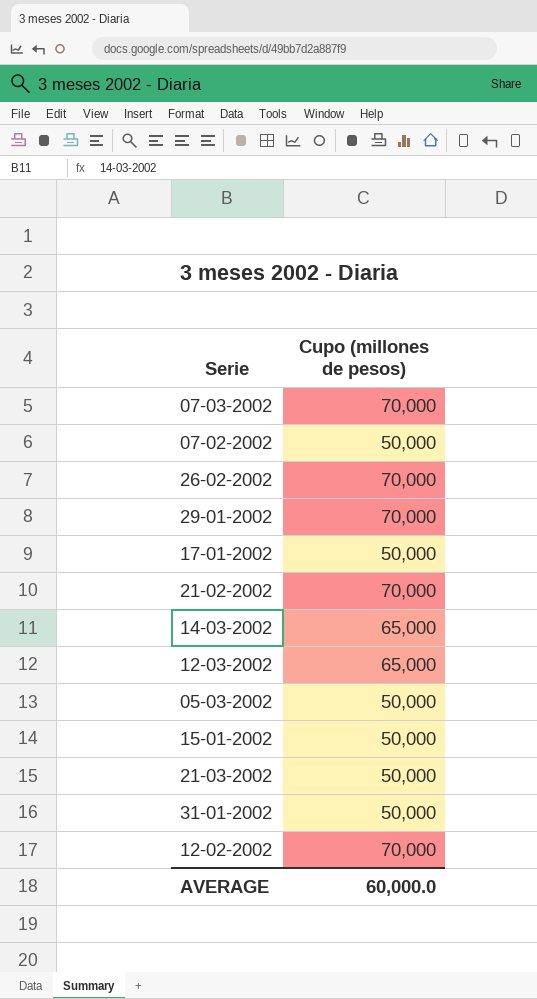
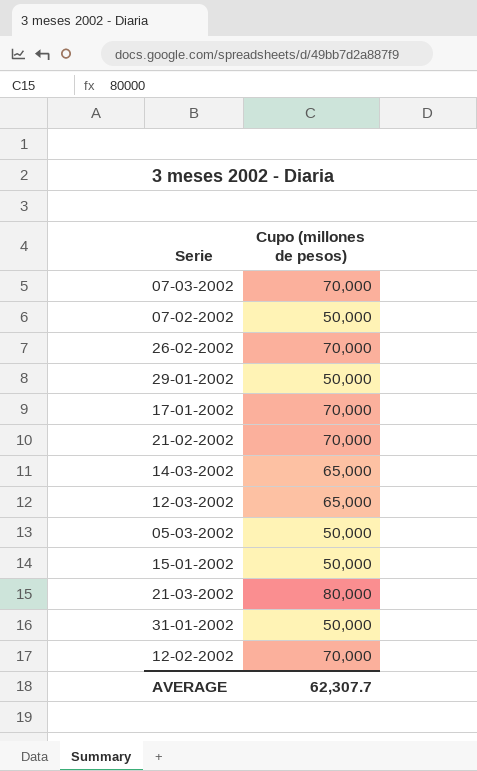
29-01-2002 | Cupo (millones de pesos): 70,000 -> 50,000
17-01-2002 | Cupo (millones de pesos): 50,000 -> 70,000
21-03-2002 | Cupo (millones de pesos): 50,000 -> 80,000
AVERAGE | Cupo (millones de pesos): 60,000.0 -> 62,307.7

